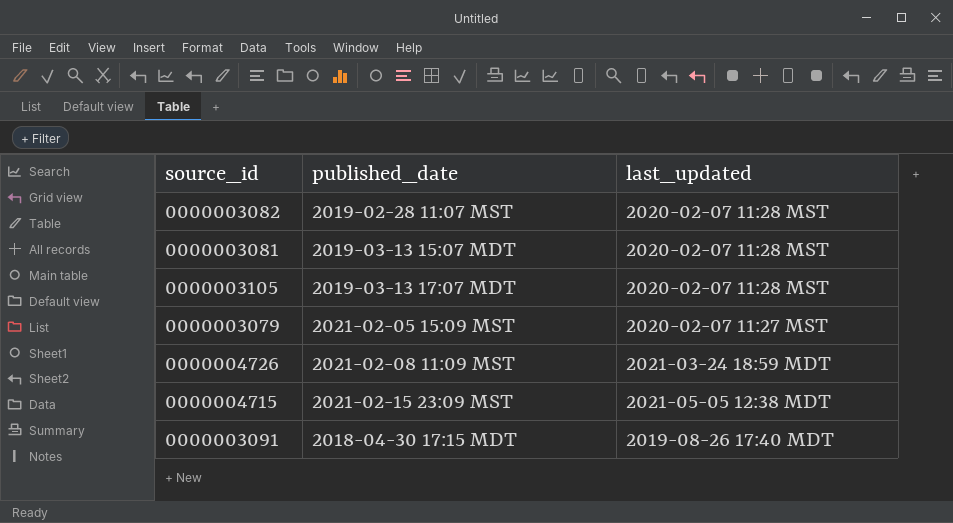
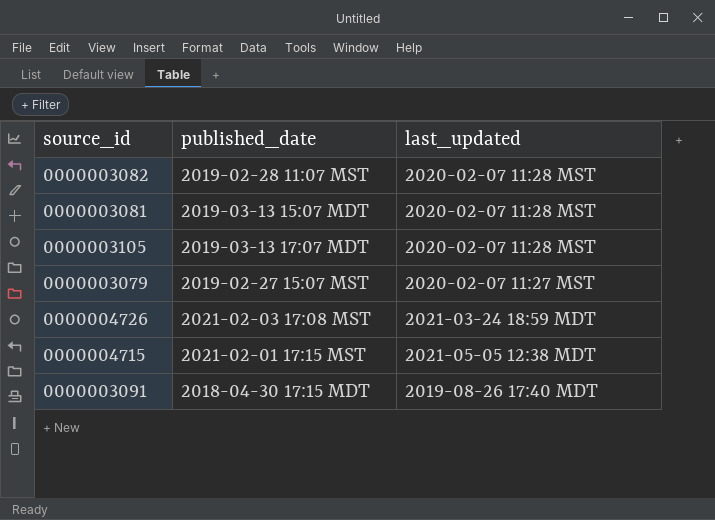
0000003079 | published_date: 2021-02-05 15:09 MST -> 2019-02-27 15:07 MST
0000004726 | published_date: 2021-02-08 11:09 MST -> 2021-02-03 17:08 MST
0000004715 | published_date: 2021-02-15 23:09 MST -> 2021-02-01 17:15 MST

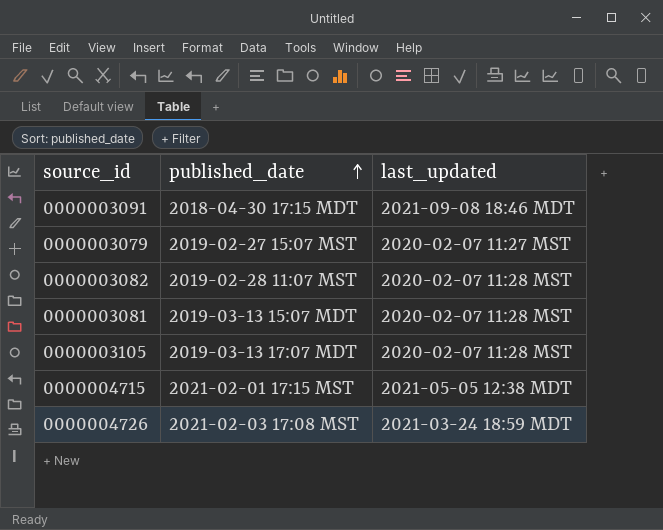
row order: none -> published_date ascending
0000003091 | last_updated: 2019-08-26 17:40 MDT -> 2021-09-08 18:46 MDT

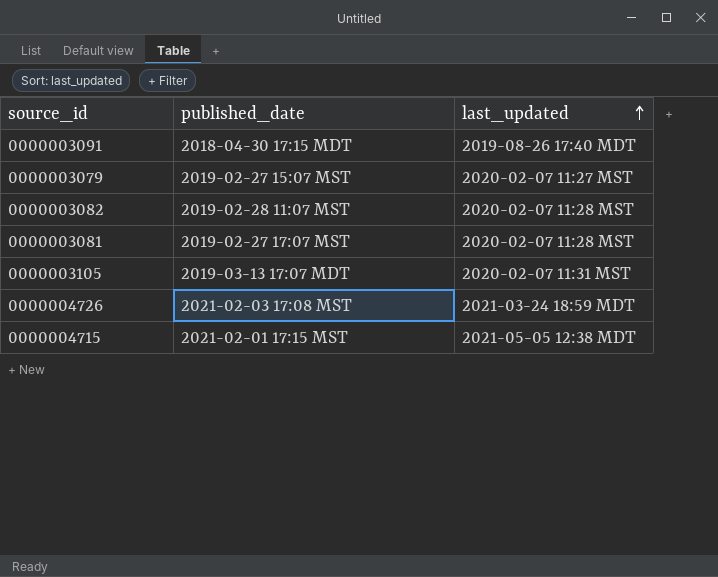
row order: published_date ascending -> last_updated ascending
0000003091 | last_updated: 2021-09-08 18:46 MDT -> 2019-08-26 17:40 MDT
0000003081 | published_date: 2019-03-13 15:07 MDT -> 2019-02-27 17:07 MST
0000003105 | last_updated: 2020-02-07 11:28 MST -> 2020-02-07 11:31 MST

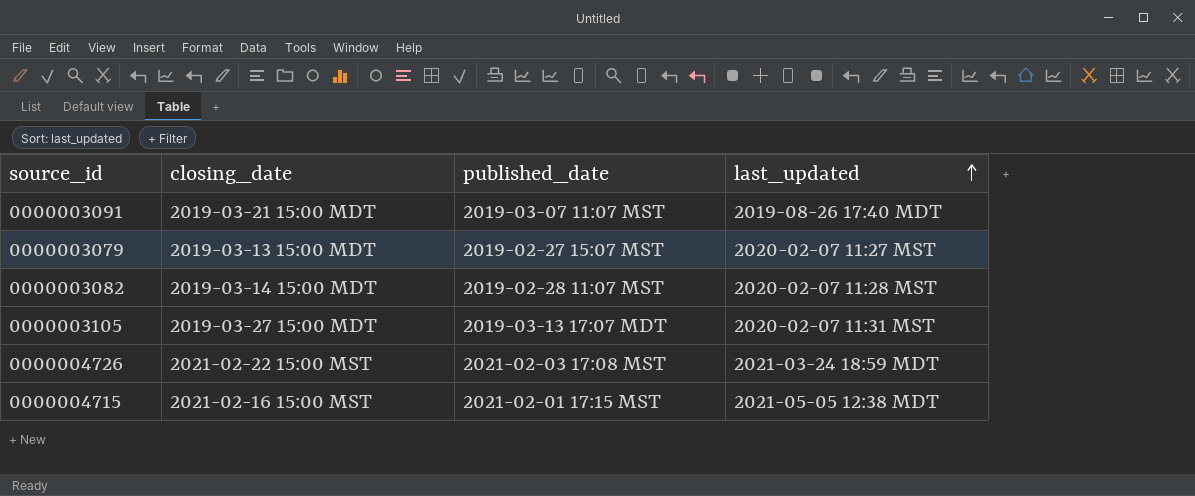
column closing_date | position: none -> 2
row 0000003081: 2019-02-27 17:07 MST | 2020-02-07 11:28 MST -> none
0000003091 | published_date: 2018-04-30 17:15 MDT -> 2019-03-07 11:07 MST

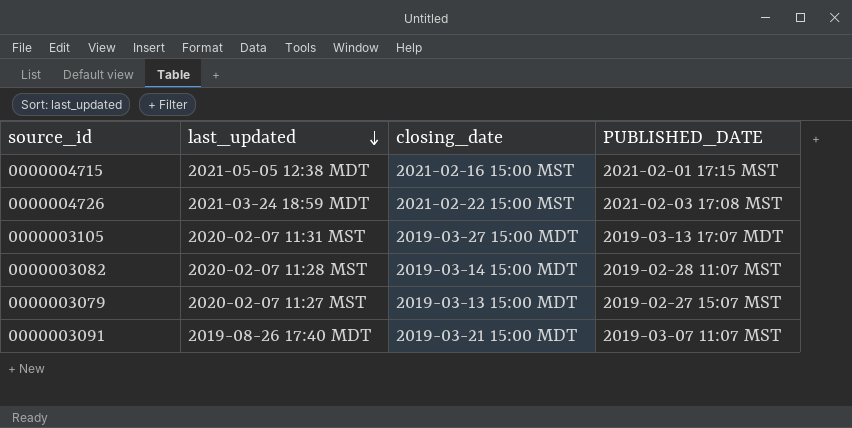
row order: last_updated ascending -> last_updated descending
column last_updated | position: 4 -> 2
column name: published_date -> PUBLISHED_DATE

